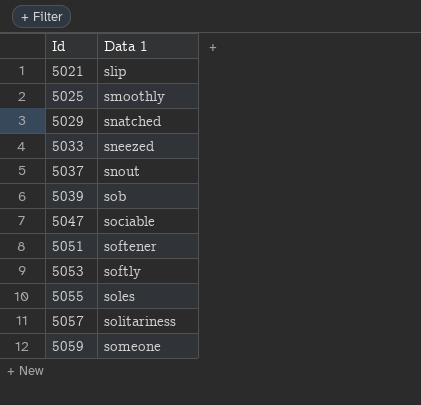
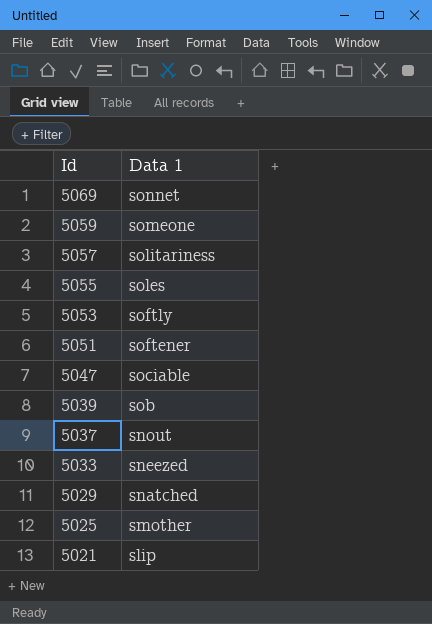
row order: Id ascending -> Id descending
row 5069: none -> sonnet
5025 | Data 1: smoothly -> smother

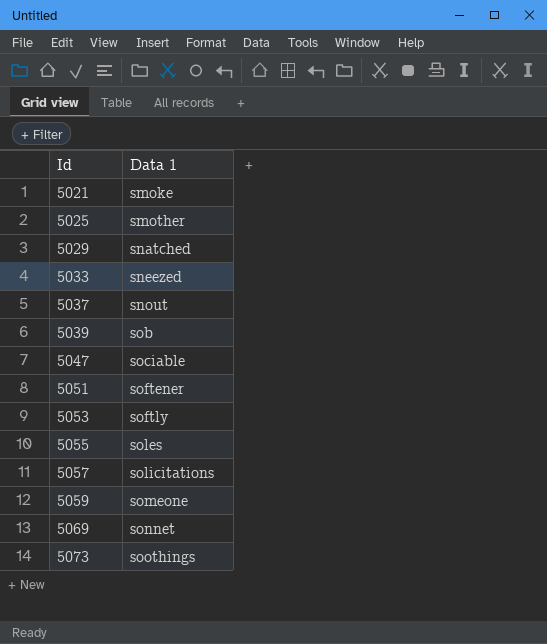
row order: Id descending -> Id ascending
5021 | Data 1: slip -> smoke
5057 | Data 1: solitariness -> solicitations
row 5073: none -> soothings

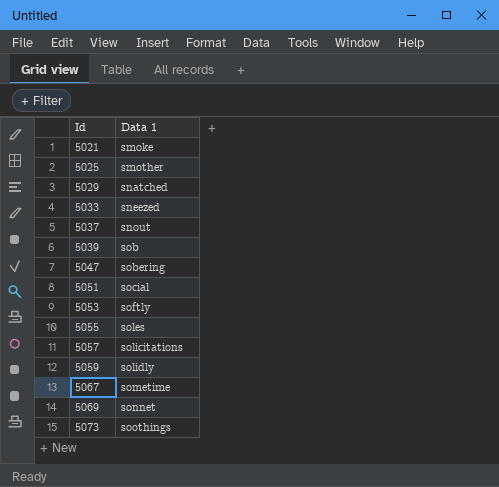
5047 | Data 1: sociable -> sobering
5051 | Data 1: softener -> social
5059 | Data 1: someone -> solidly
row 5067: none -> sometime

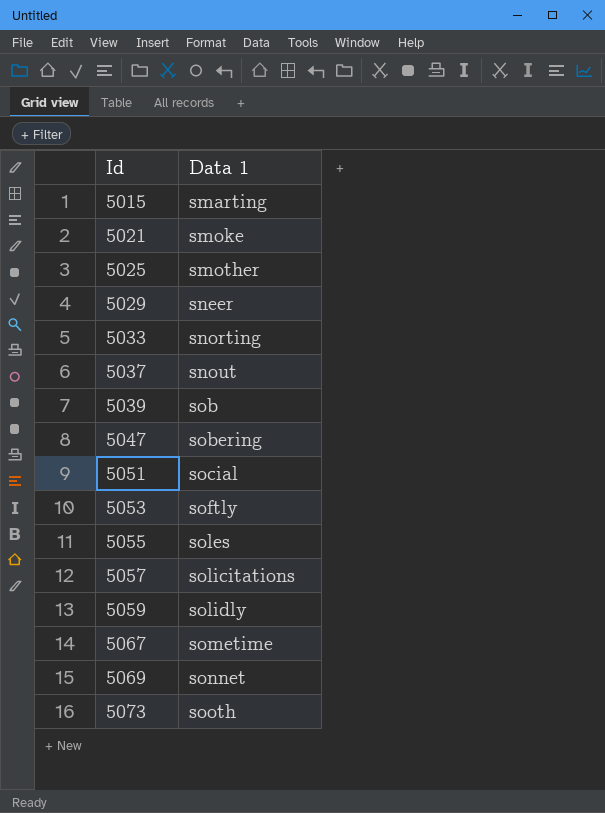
row 5015: none -> smarting
5029 | Data 1: snatched -> sneer
5033 | Data 1: sneezed -> snorting
5073 | Data 1: soothings -> sooth

